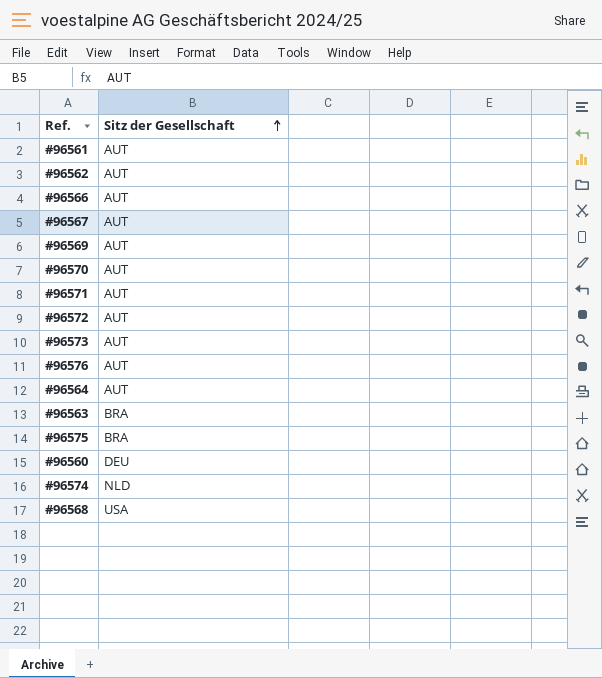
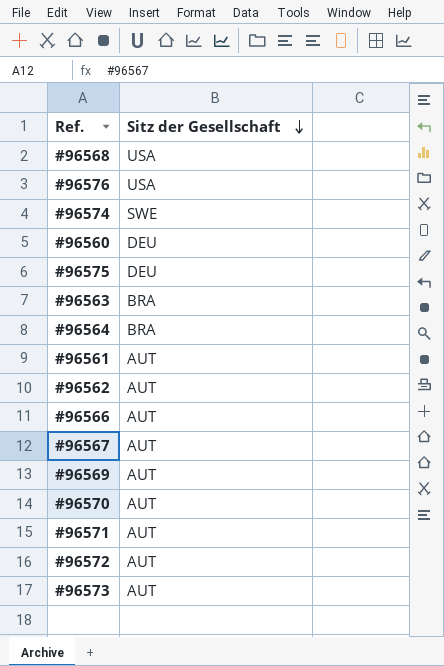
row order: Sitz der Gesellschaft ascending -> Sitz der Gesellschaft descending
#96576 | Sitz der Gesellschaft: AUT -> USA
#96574 | Sitz der Gesellschaft: NLD -> SWE
#96575 | Sitz der Gesellschaft: BRA -> DEU
#96564 | Sitz der Gesellschaft: AUT -> BRA

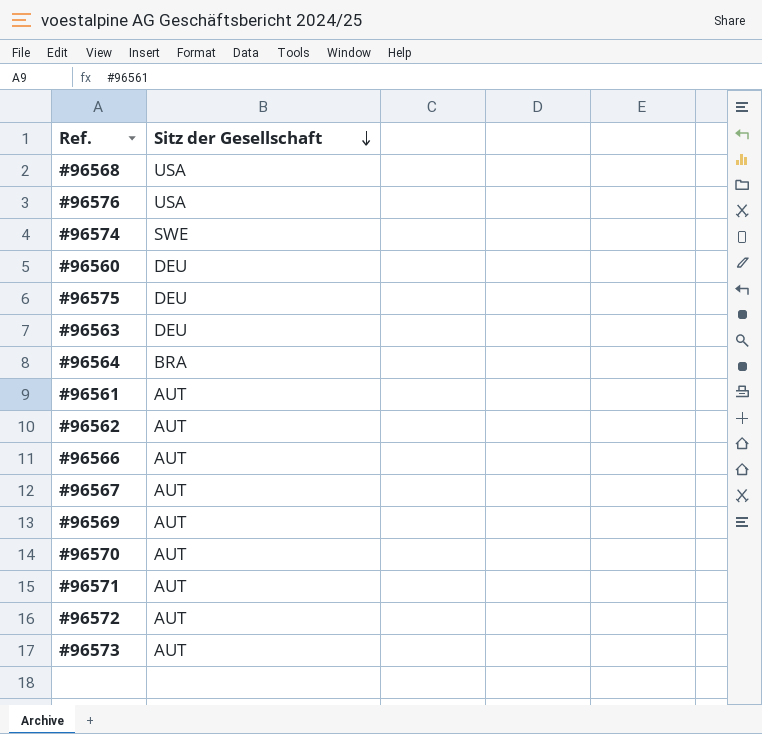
#96563 | Sitz der Gesellschaft: BRA -> DEU

